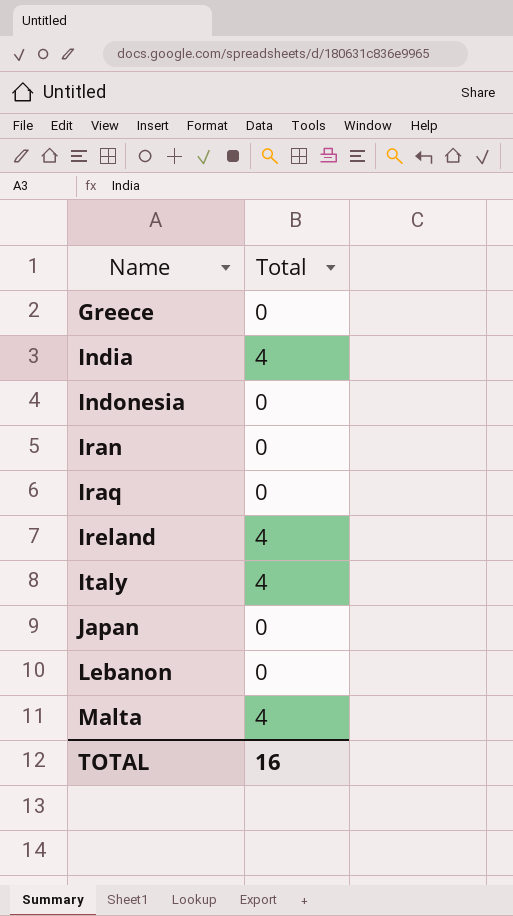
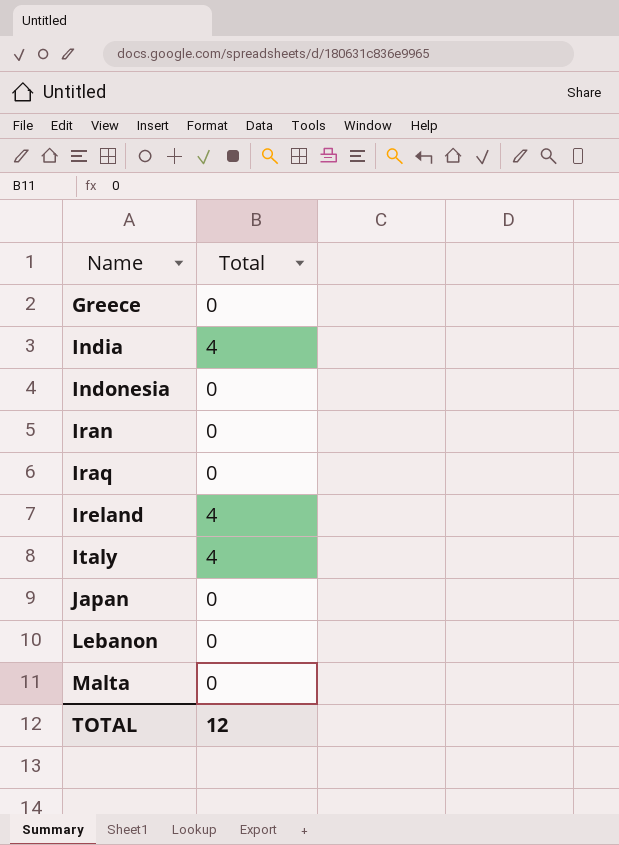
Malta | Total: 4 -> 0
TOTAL | Total: 16 -> 12

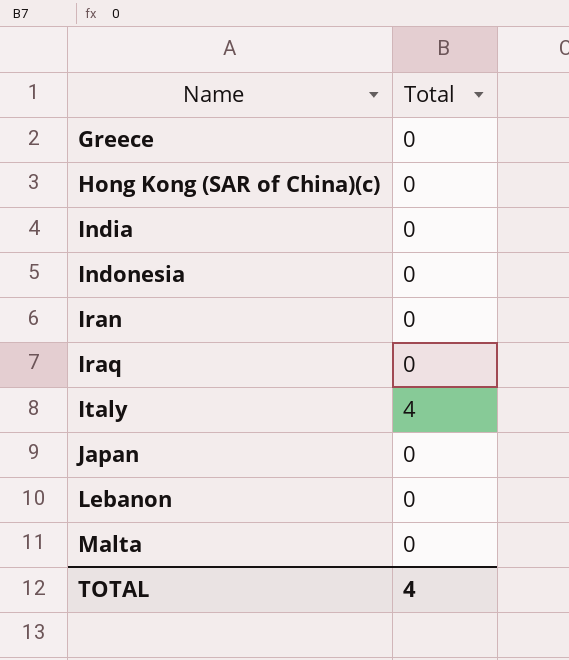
row Ireland: 4 -> none
row Hong Kong (SAR of China)(c): none -> 0
India | Total: 4 -> 0
TOTAL | Total: 12 -> 4

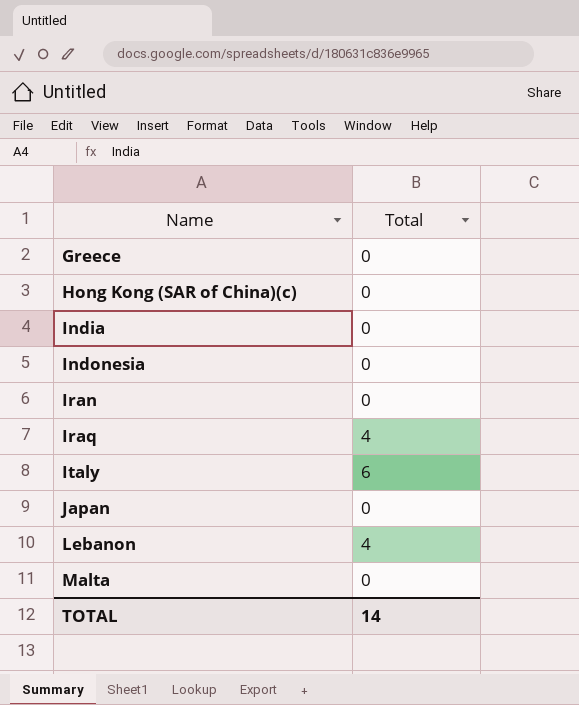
Iraq | Total: 0 -> 4
Italy | Total: 4 -> 6
Lebanon | Total: 0 -> 4
TOTAL | Total: 4 -> 14

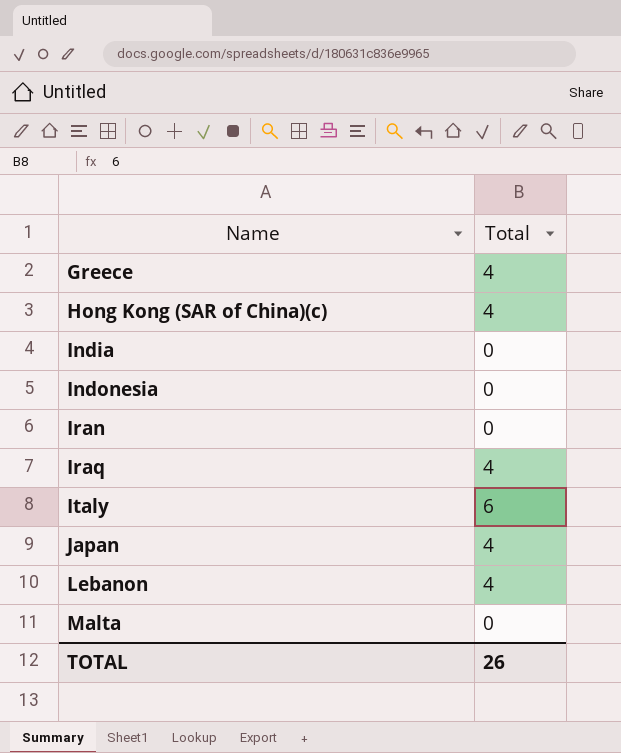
Greece | Total: 0 -> 4
Hong Kong (SAR of China)(c) | Total: 0 -> 4
Japan | Total: 0 -> 4
TOTAL | Total: 14 -> 26

